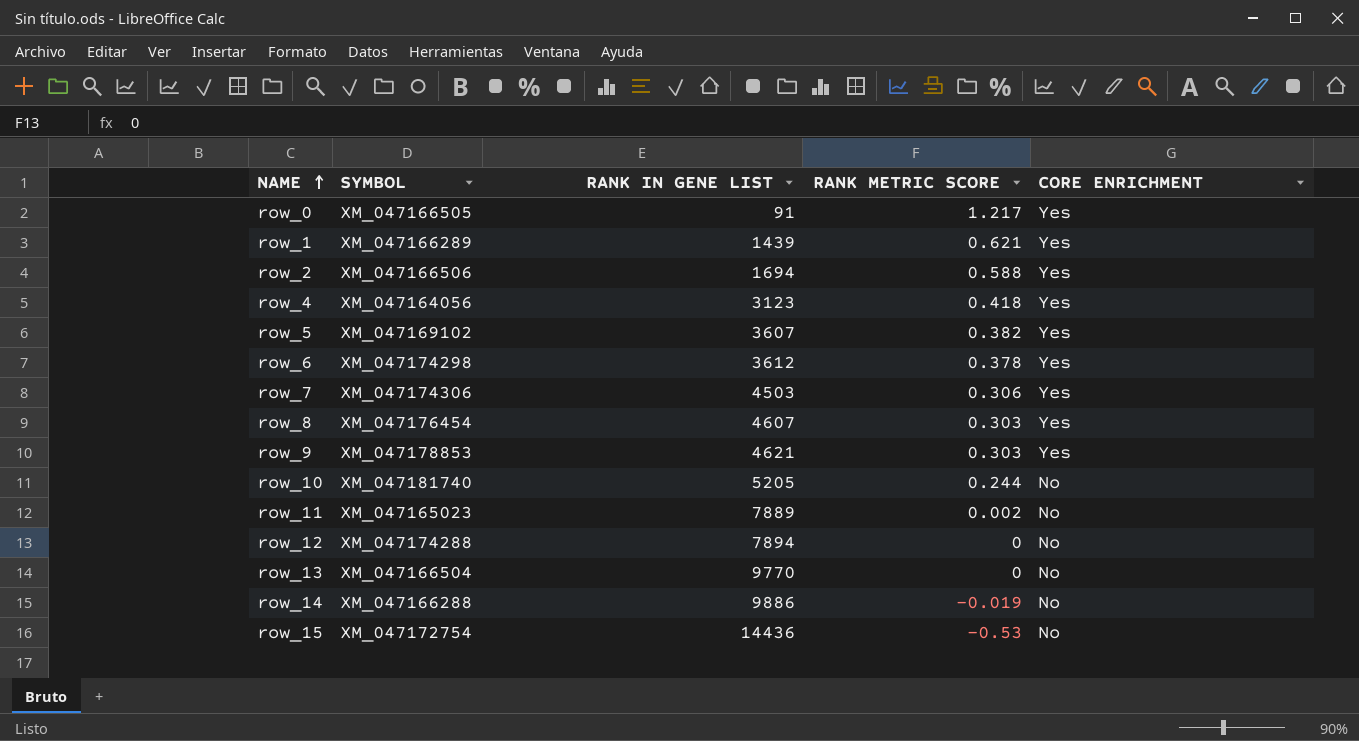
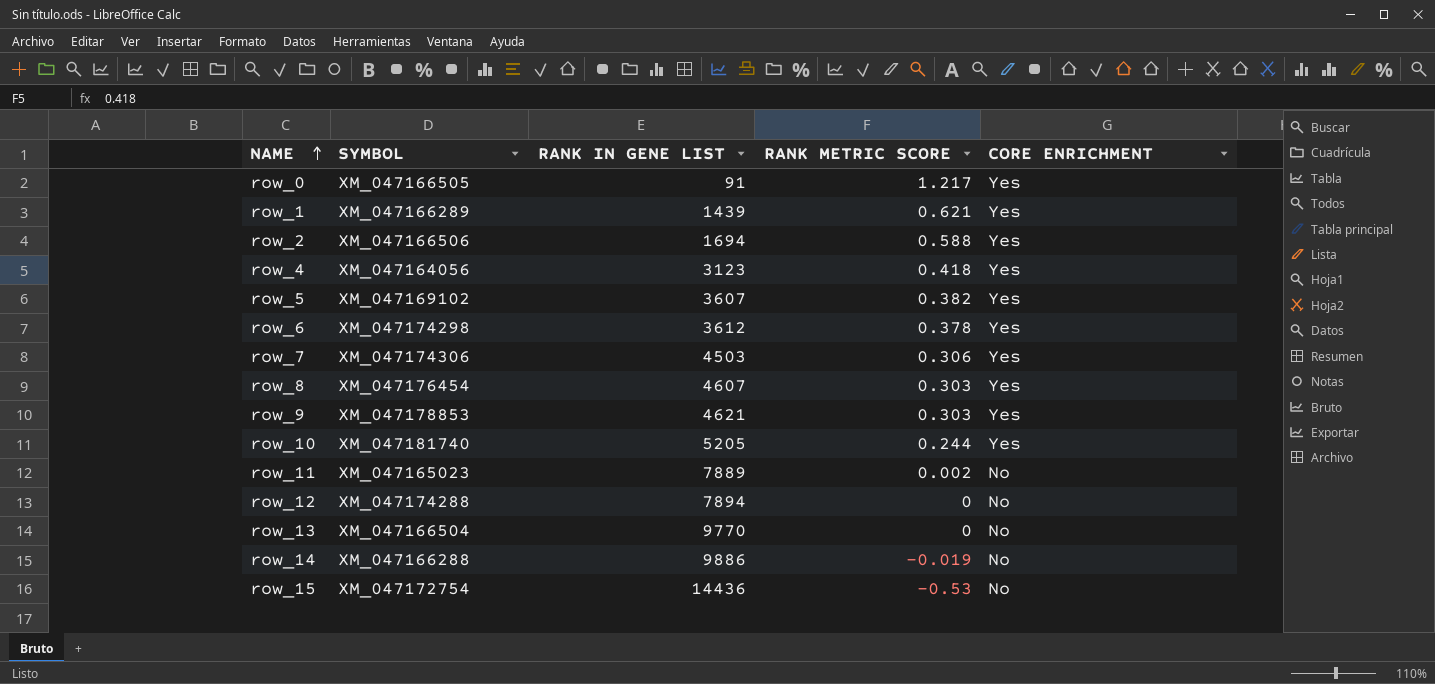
row_10 | CORE ENRICHMENT: No -> Yes

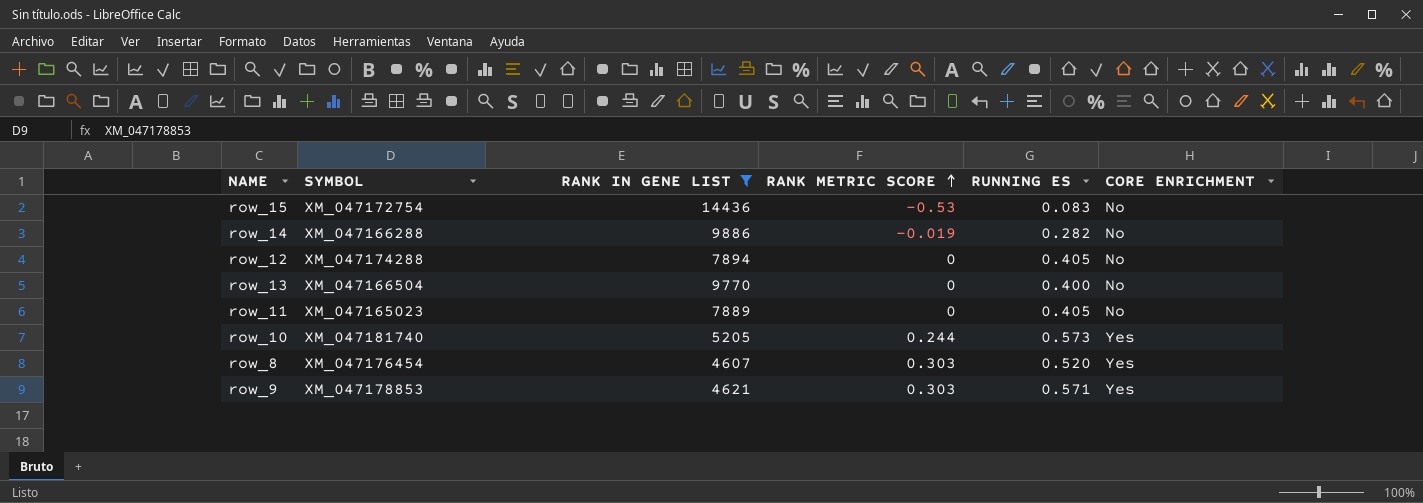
filter: none -> RANK IN GENE LIST >= 4607
row order: NAME ascending -> RANK METRIC SCORE ascending
column RUNNING ES | position: none -> 5
row_11 | RANK METRIC SCORE: 0.002 -> 0

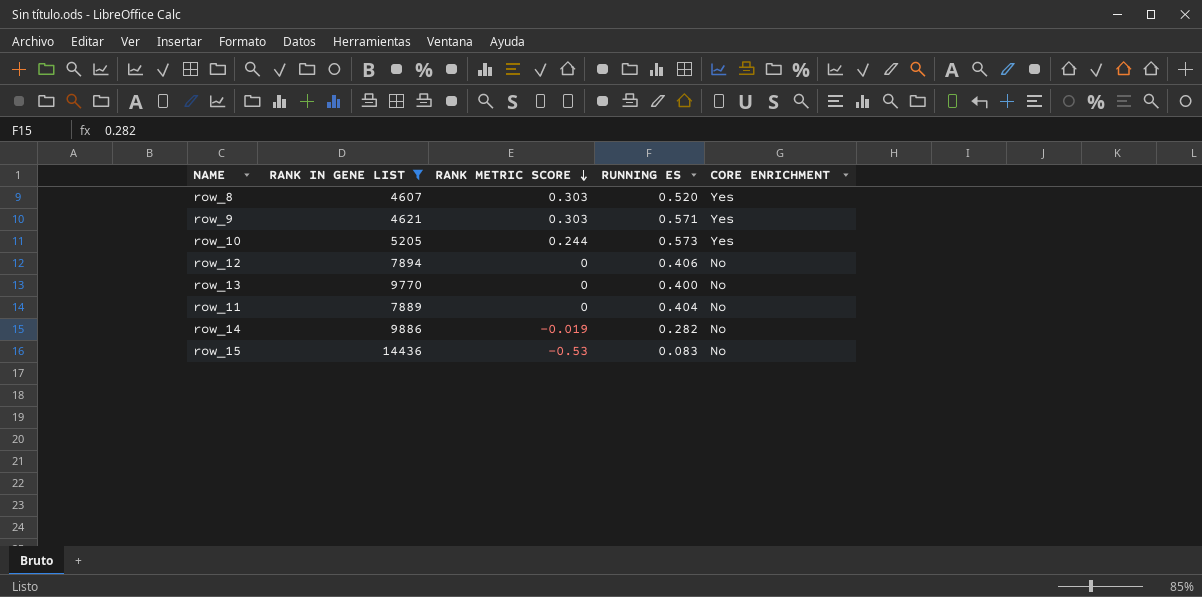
row order: RANK METRIC SCORE ascending -> RANK METRIC SCORE descending
column SYMBOL | position: 2 -> none
row_12 | RUNNING ES: 0.405 -> 0.406
row_11 | RUNNING ES: 0.405 -> 0.404

